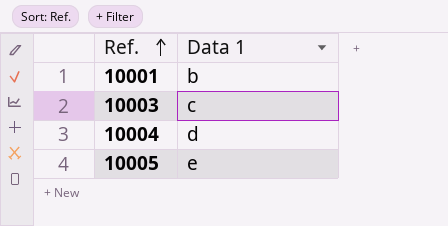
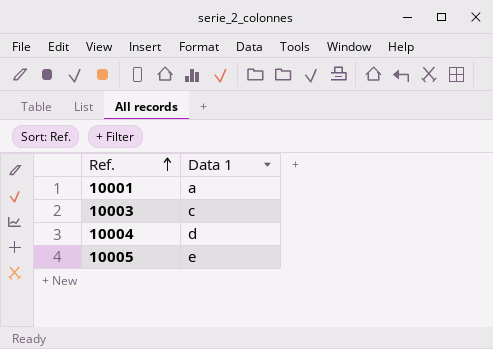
10001 | Data 1: b -> a

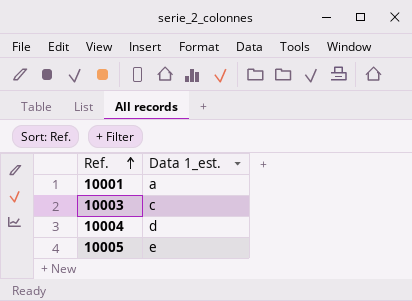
column name: Data 1 -> Data 1_est.

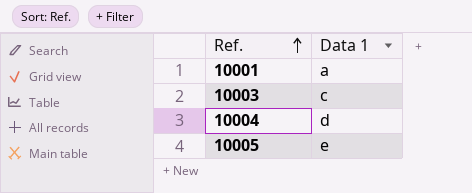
column name: Data 1_est. -> Data 1

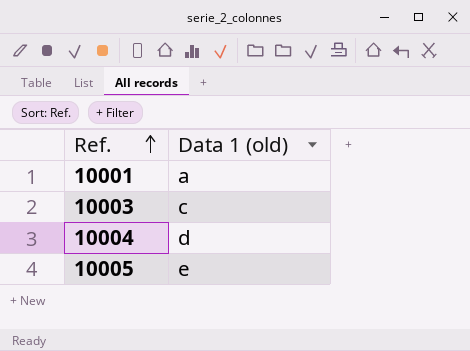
column name: Data 1 -> Data 1 (old)

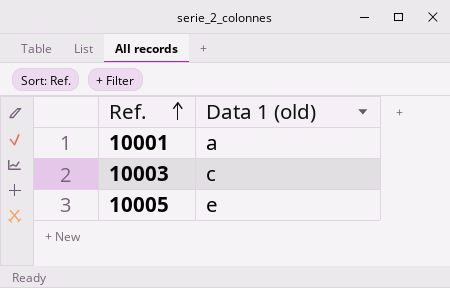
row 10004: d -> none

